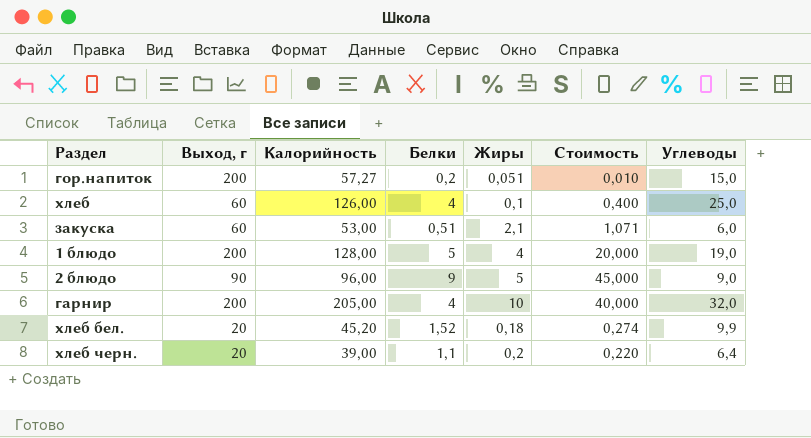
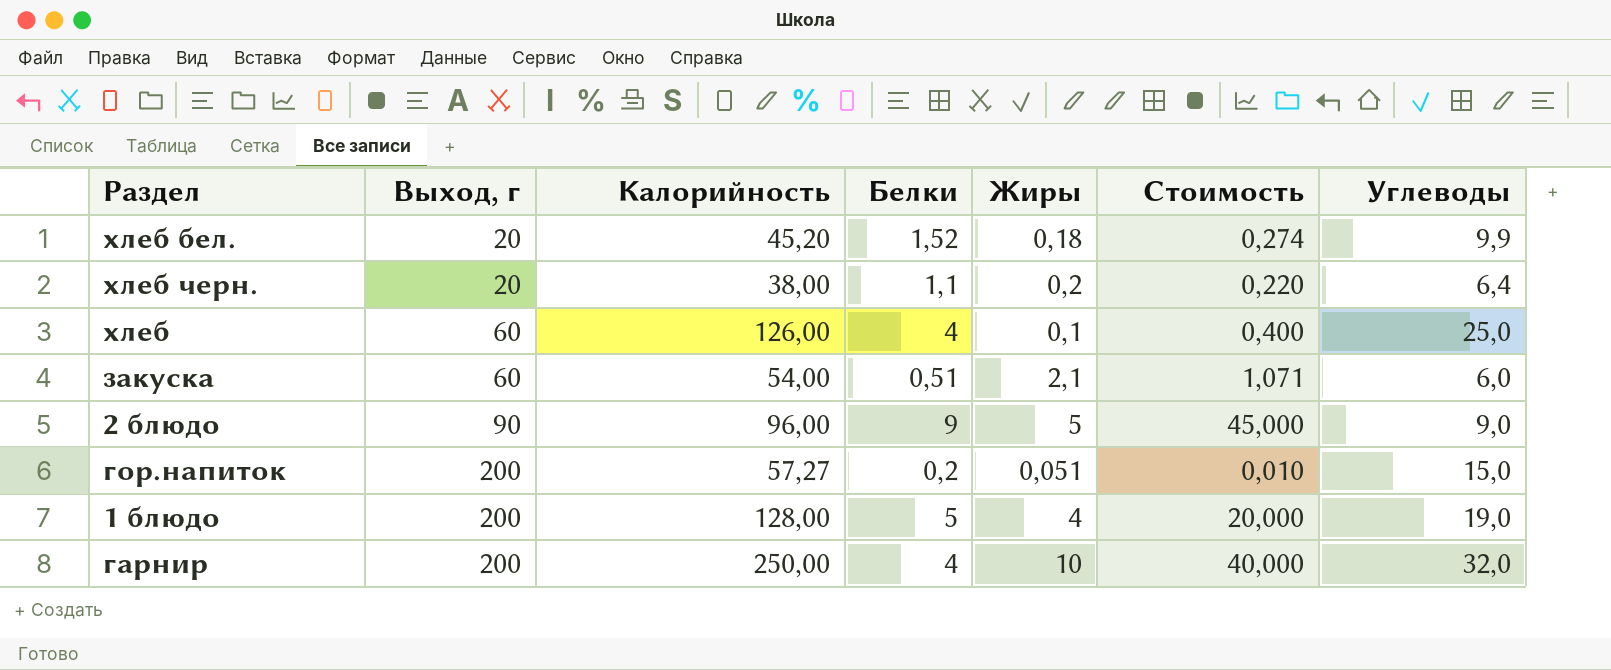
row order: none -> Выход, г ascending
хлеб черн. | Калорийность: 39,00 -> 38,00
закуска | Калорийность: 53,00 -> 54,00
гарнир | Калорийность: 205,00 -> 250,00

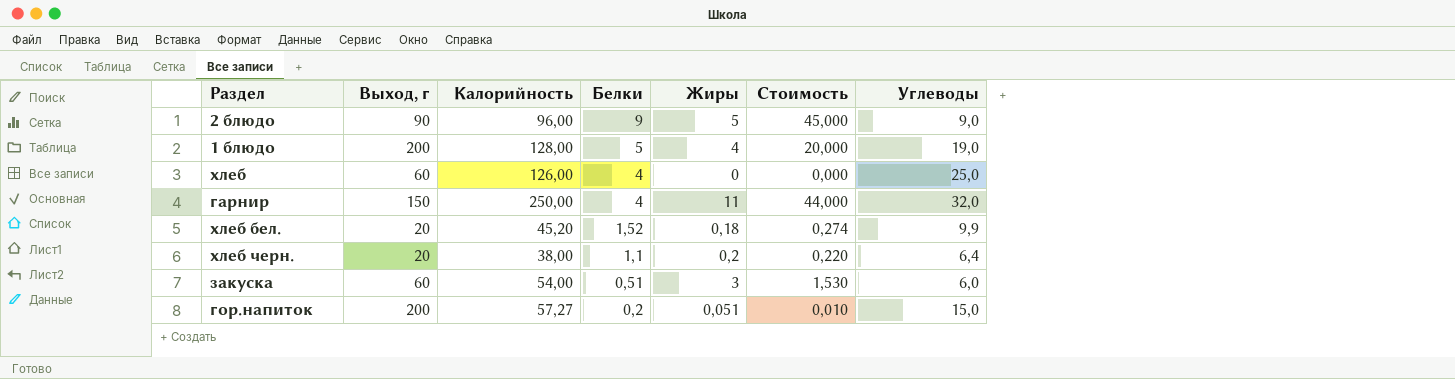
row order: Выход, г ascending -> Белки descending
хлеб | Жиры: 0,1 -> 0
хлеб | Стоимость: 0,400 -> 0,000
гарнир | Выход, г: 200 -> 150
гарнир | Жиры: 10 -> 11
гарнир | Стоимость: 40,000 -> 44,000
закуска | Жиры: 2,1 -> 3
закуска | Стоимость: 1,071 -> 1,530

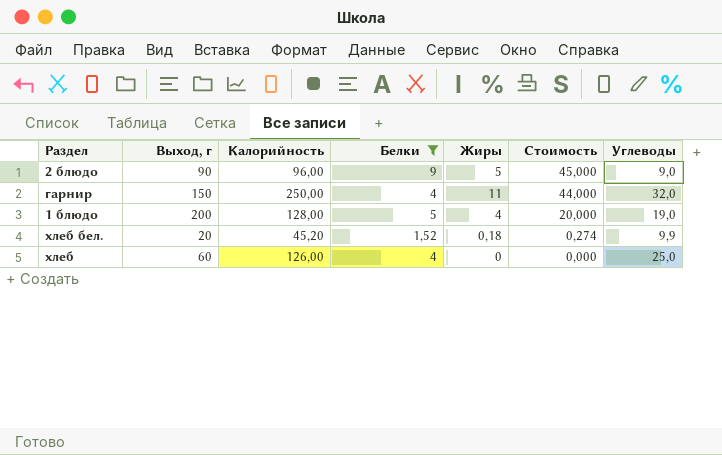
filter: none -> Белки >= 1,52
row order: Белки descending -> Стоимость descending

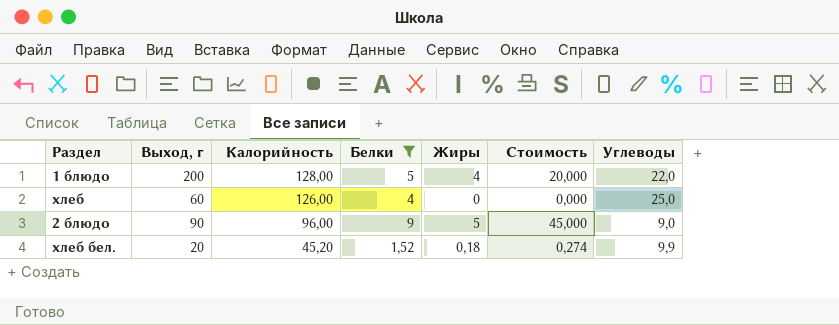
row order: Стоимость descending -> Калорийность descending
row гарнир: 150 | 250,00 | 4 | 11 | 44,000 | 32,0 -> none
1 блюдо | Углеводы: 19,0 -> 22,0

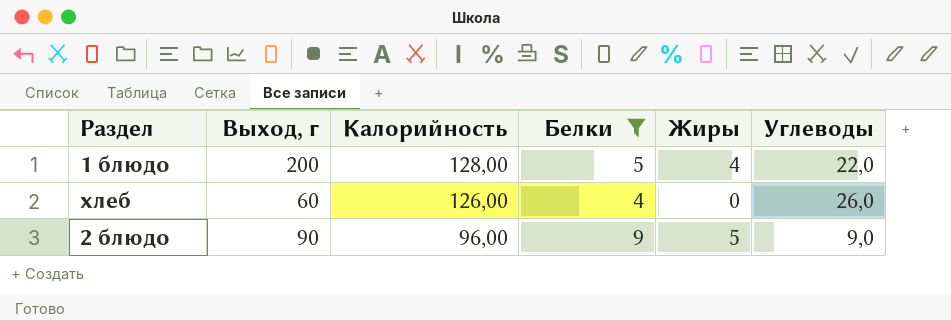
column Стоимость | formula: [Белки] * [Жиры] -> none
row хлеб бел.: 20 | 45,20 | 1,52 | 0,18 | 0,274 | 9,9 -> none
хлеб | Углеводы: 25,0 -> 26,0

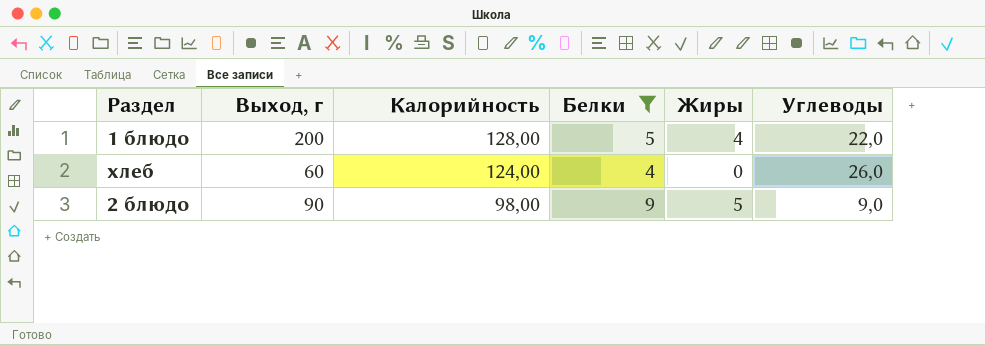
хлеб | Калорийность: 126,00 -> 124,00
2 блюдо | Калорийность: 96,00 -> 98,00

